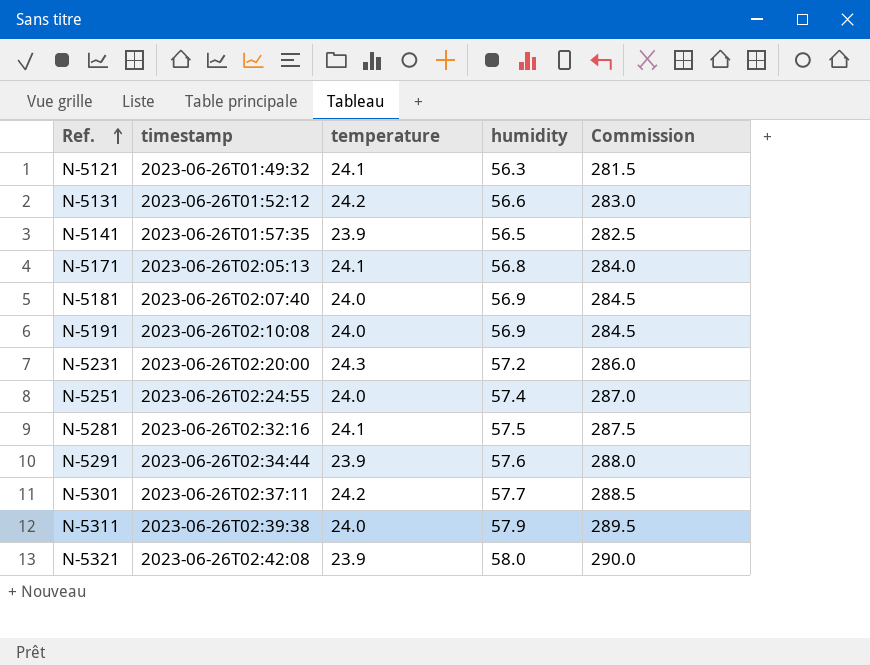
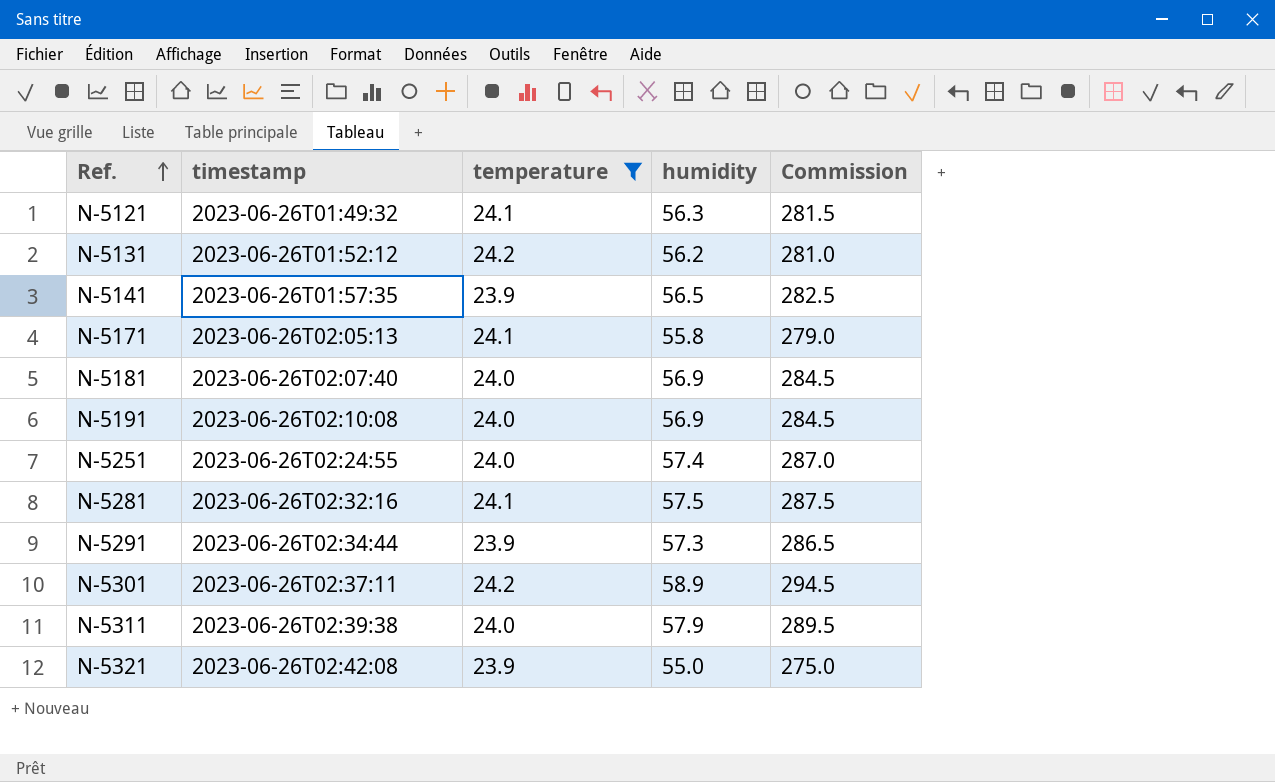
filter: none -> temperature != 24.3
N-5131 | humidity: 56.6 -> 56.2
N-5131 | Commission: 283.0 -> 281.0
N-5171 | humidity: 56.8 -> 55.8
N-5171 | Commission: 284.0 -> 279.0
N-5291 | humidity: 57.6 -> 57.3
N-5291 | Commission: 288.0 -> 286.5
N-5301 | humidity: 57.7 -> 58.9
N-5301 | Commission: 288.5 -> 294.5
N-5321 | humidity: 58.0 -> 55.0
N-5321 | Commission: 290.0 -> 275.0

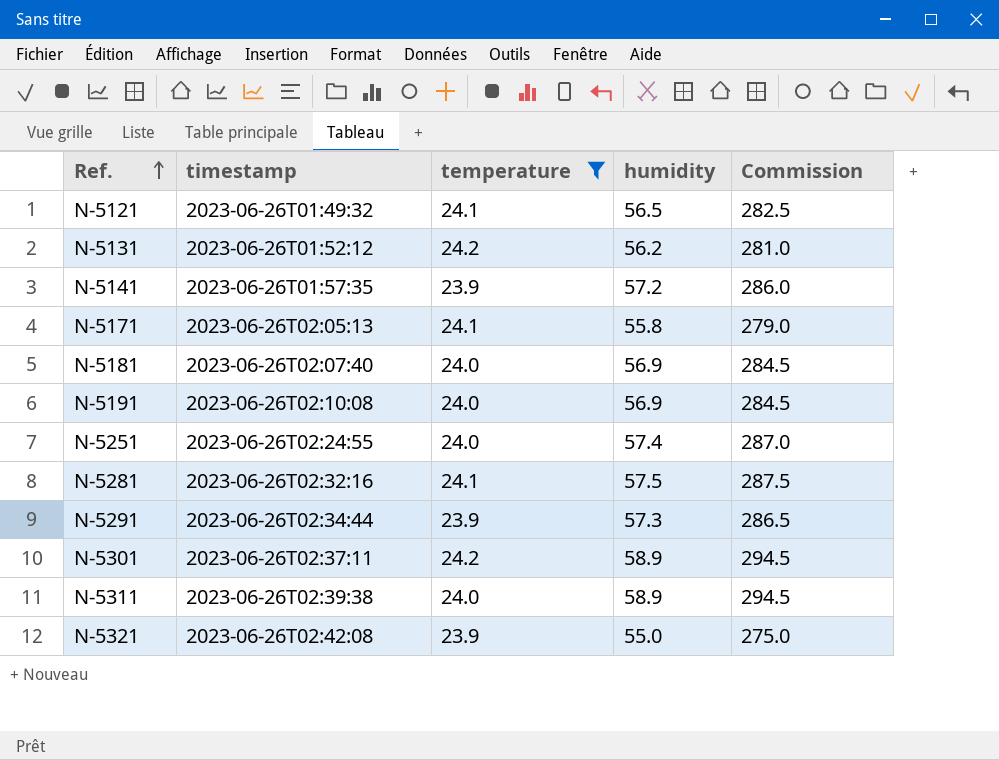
N-5121 | humidity: 56.3 -> 56.5
N-5121 | Commission: 281.5 -> 282.5
N-5141 | humidity: 56.5 -> 57.2
N-5141 | Commission: 282.5 -> 286.0
N-5311 | humidity: 57.9 -> 58.9
N-5311 | Commission: 289.5 -> 294.5

